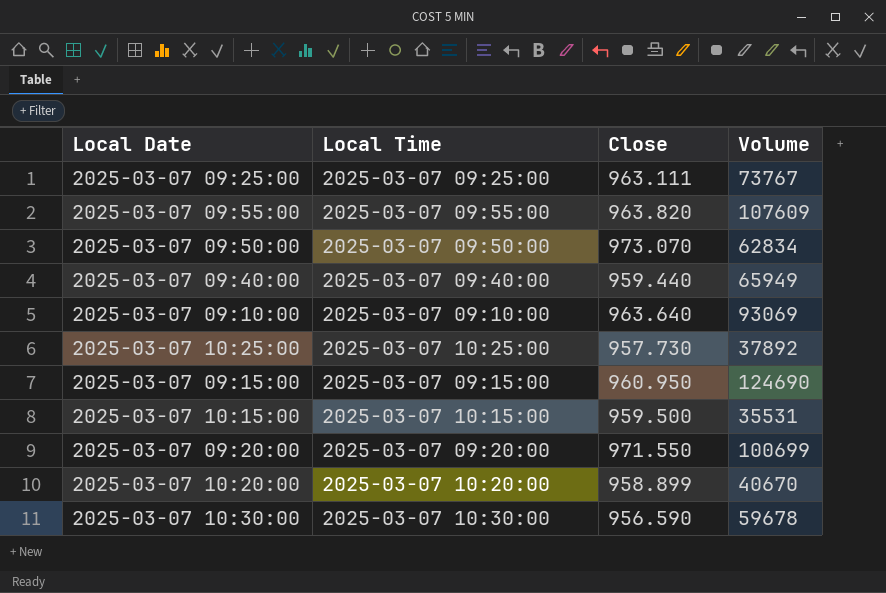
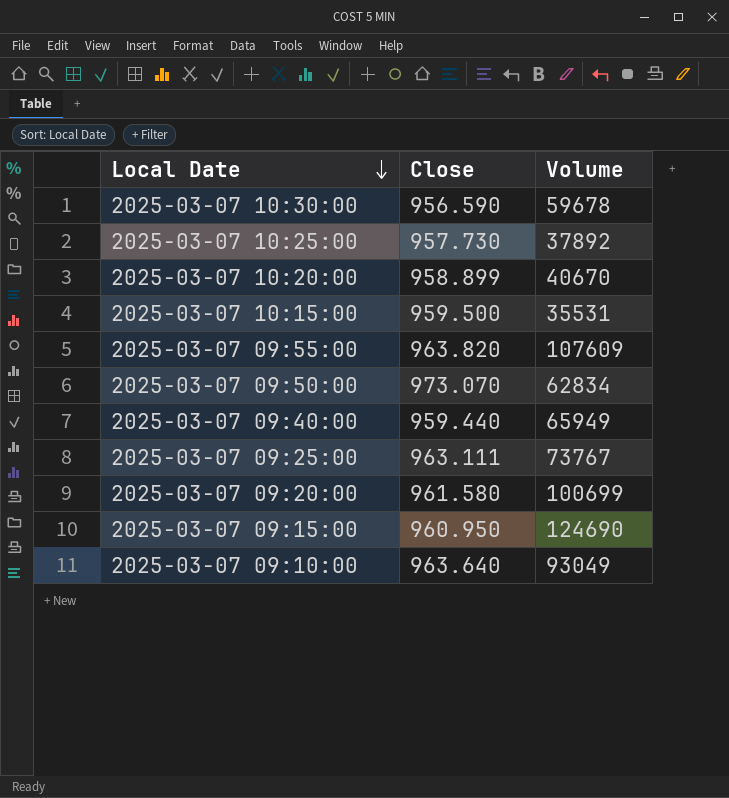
row order: none -> Local Date descending
column Local Time | position: 2 -> none
2025-03-07 09:20:00 | Close: 971.550 -> 961.580
2025-03-07 09:10:00 | Volume: 93069 -> 93049

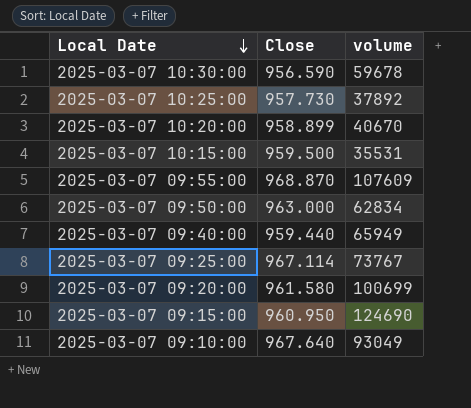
column name: Volume -> volume
2025-03-07 09:55:00 | Close: 963.820 -> 968.870
2025-03-07 09:50:00 | Close: 973.070 -> 963.000
2025-03-07 09:25:00 | Close: 963.111 -> 967.114
2025-03-07 09:10:00 | Close: 963.640 -> 967.640

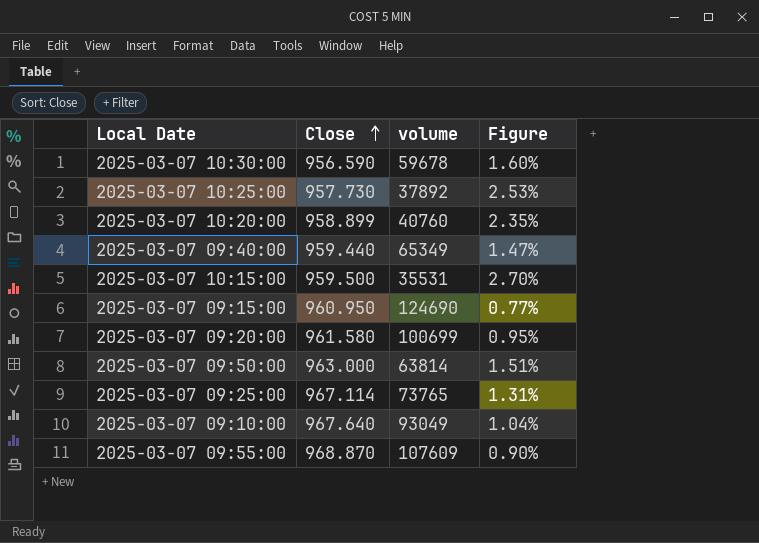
row order: Local Date descending -> Close ascending
column Figure | formula: none -> [Close] / [volume]
2025-03-07 10:20:00 | volume: 40670 -> 40760
2025-03-07 09:40:00 | volume: 65949 -> 65349
2025-03-07 09:50:00 | volume: 62834 -> 63814
2025-03-07 09:25:00 | volume: 73767 -> 73765

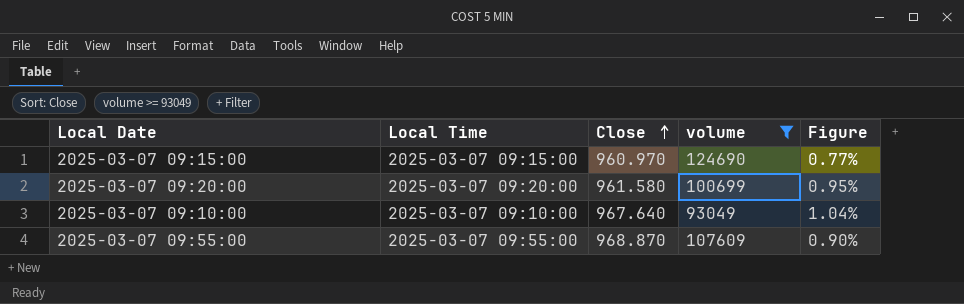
filter: none -> volume >= 93049
column Local Time | position: none -> 2
2025-03-07 09:15:00 | Close: 960.950 -> 960.970

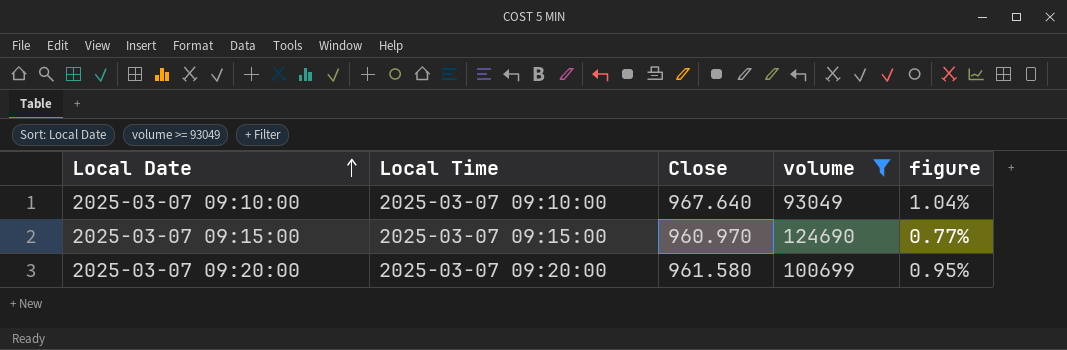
row order: Close ascending -> Local Date ascending
column name: Figure -> figure
row 2025-03-07 09:55:00: 2025-03-07 09:55:00 | 968.870 | 107609 | 0.90% -> none

